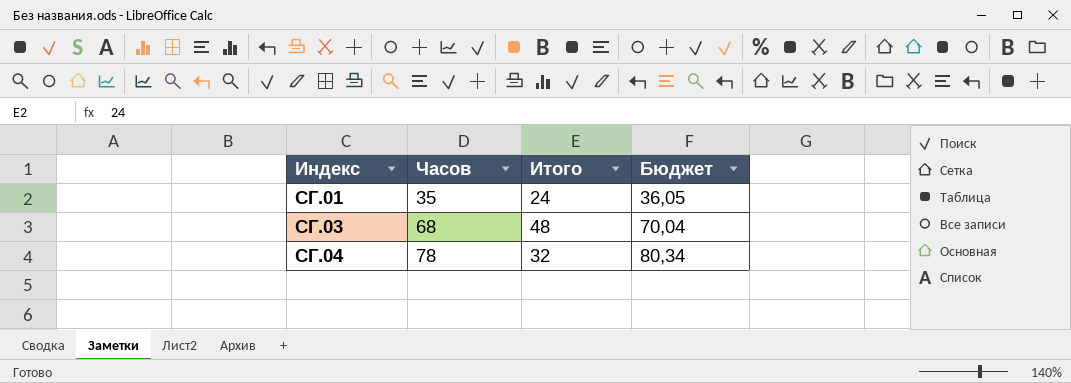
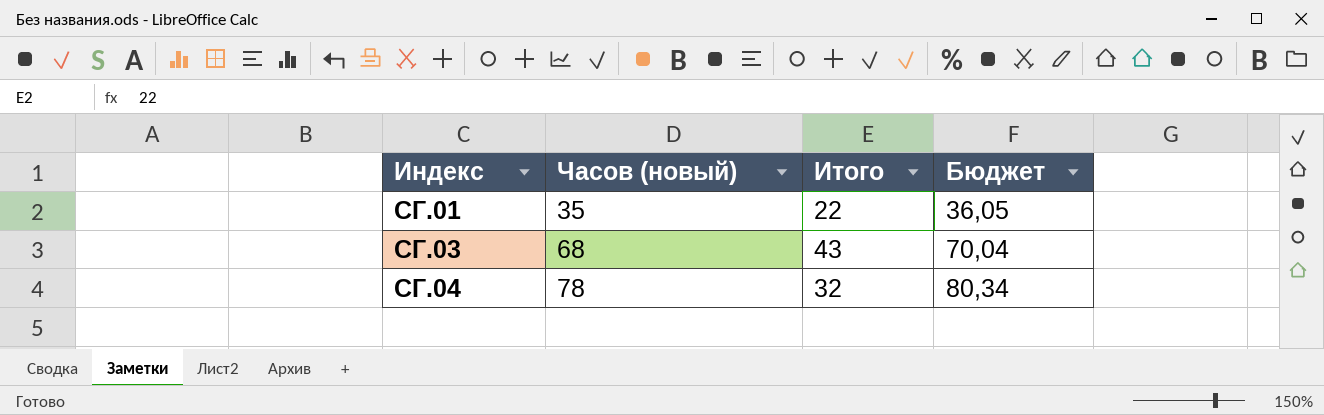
column name: Часов -> Часов (новый)
СГ.01 | Итого: 24 -> 22
СГ.03 | Итого: 48 -> 43

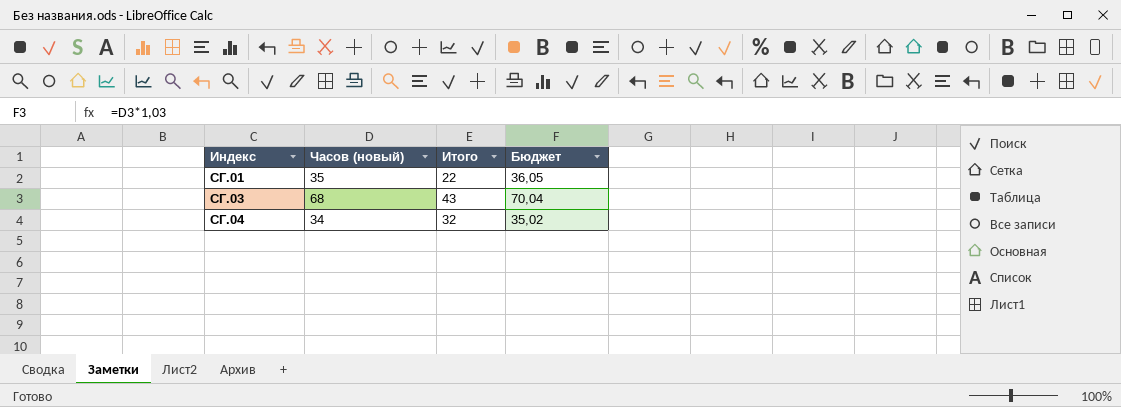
СГ.04 | Часов (новый): 78 -> 34
СГ.04 | Бюджет: 80,34 -> 35,02

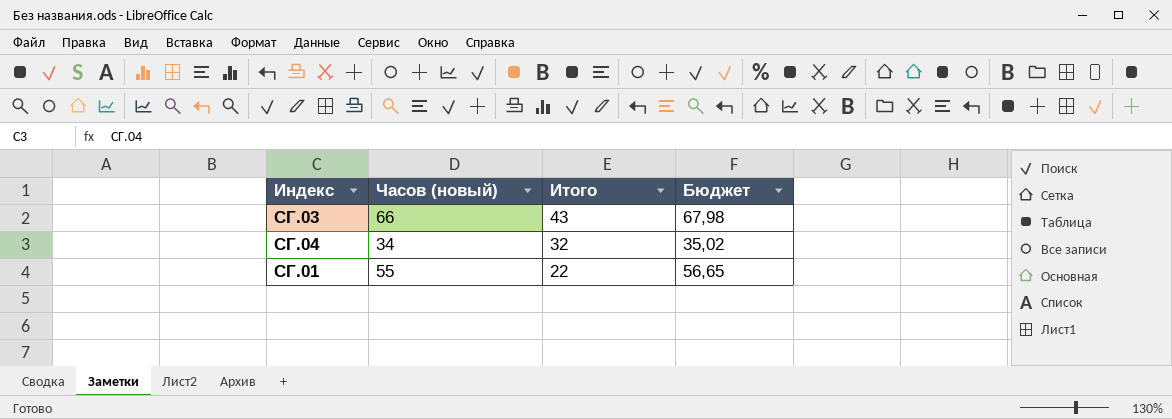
row order: Индекс ascending -> Итого descending
СГ.03 | Часов (новый): 68 -> 66
СГ.03 | Бюджет: 70,04 -> 67,98
СГ.01 | Часов (новый): 35 -> 55
СГ.01 | Бюджет: 36,05 -> 56,65

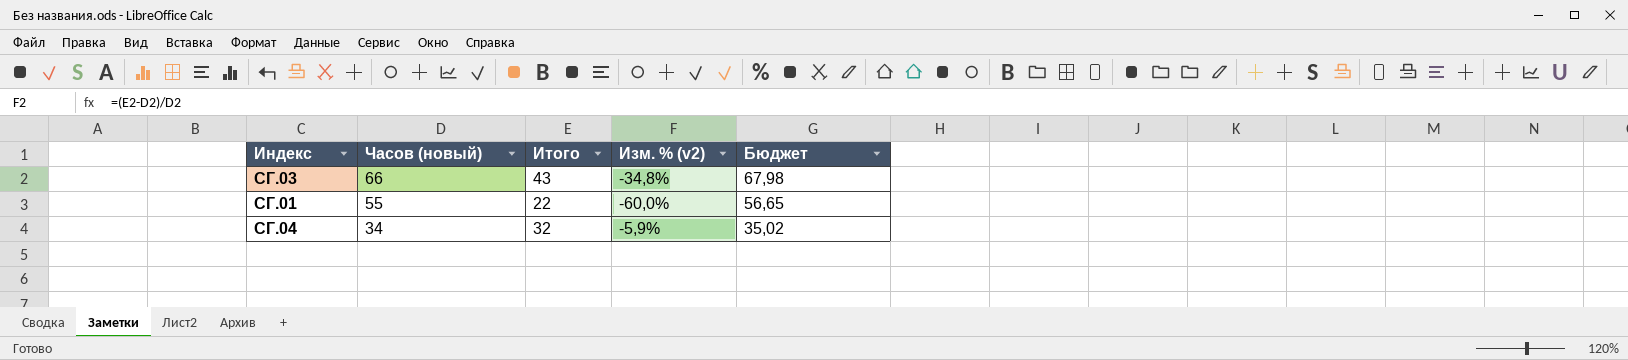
row order: Итого descending -> Часов (новый) descending
column Изм. % (v2) | formula: none -> ([Итого] - [Часов (новый)]) / [Часов (новый)]

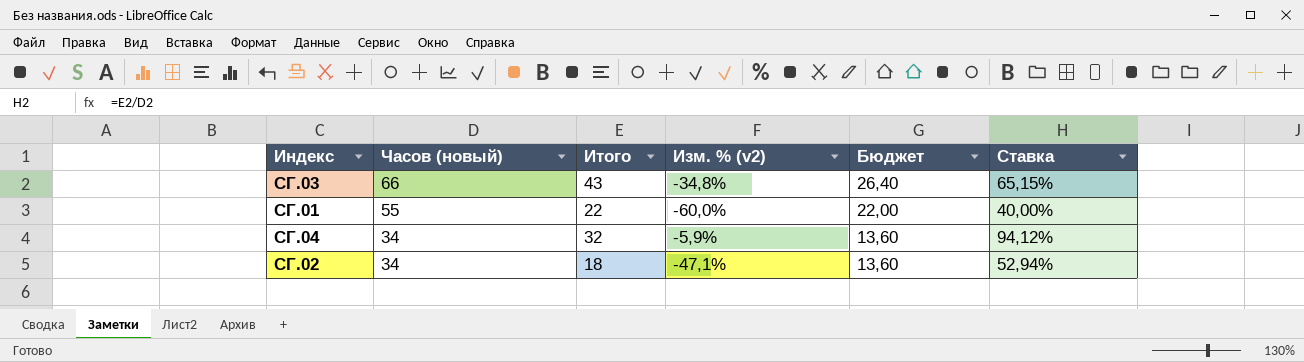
column Бюджет | formula: [Часов (новый)] * 1,03 -> [Часов (новый)] * 0,4
column Ставка | formula: none -> [Итого] / [Часов (новый)]
row СГ.02: none -> 34 | 18 | -47,1% | 13,60 | 52,94%

